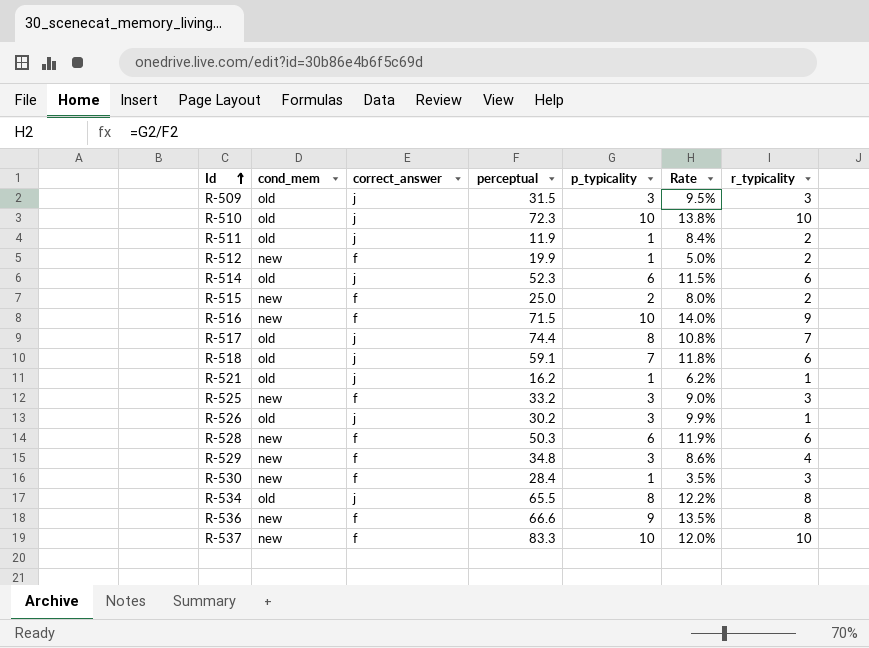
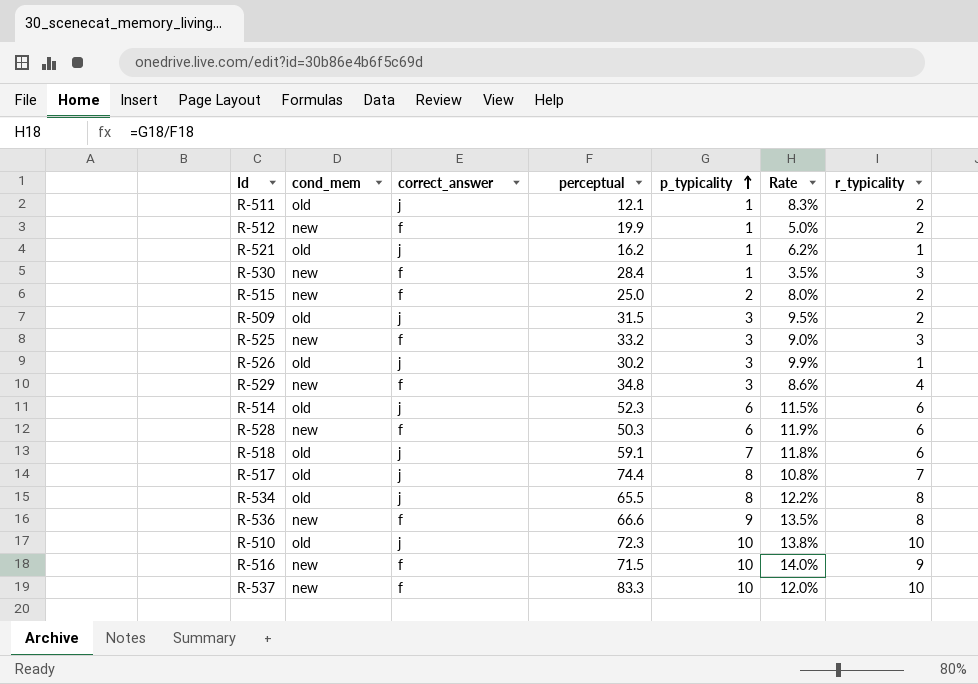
row order: Id ascending -> p_typicality ascending
R-511 | perceptual: 11.9 -> 12.1
R-511 | Rate: 8.4% -> 8.3%
R-509 | r_typicality: 3 -> 2

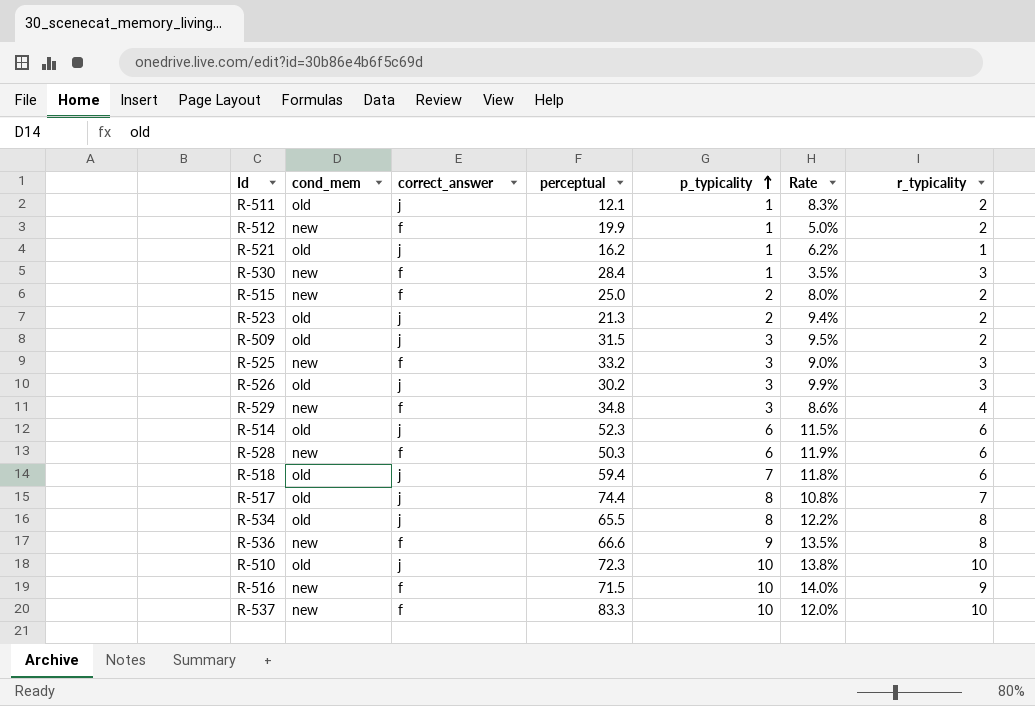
row R-523: none -> old | j | 21.3 | 2 | 9.4% | 2
R-526 | r_typicality: 1 -> 3
R-518 | perceptual: 59.1 -> 59.4

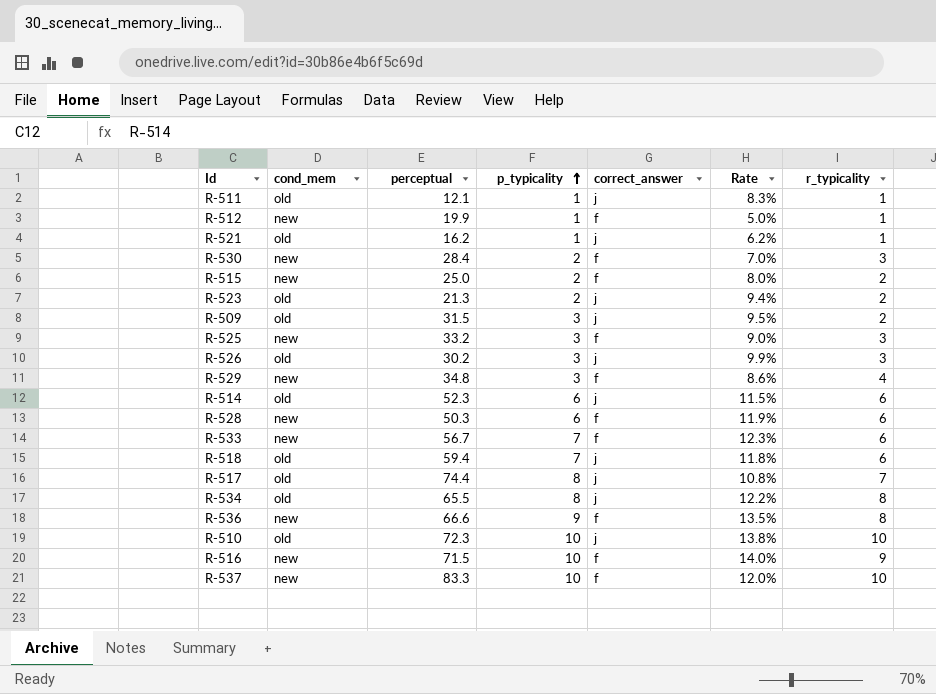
column correct_answer | position: 3 -> 5
R-511 | r_typicality: 2 -> 1
R-512 | r_typicality: 2 -> 1
R-530 | p_typicality: 1 -> 2
R-530 | Rate: 3.5% -> 7.0%
row R-533: none -> new | 56.7 | 7 | f | 12.3% | 6

